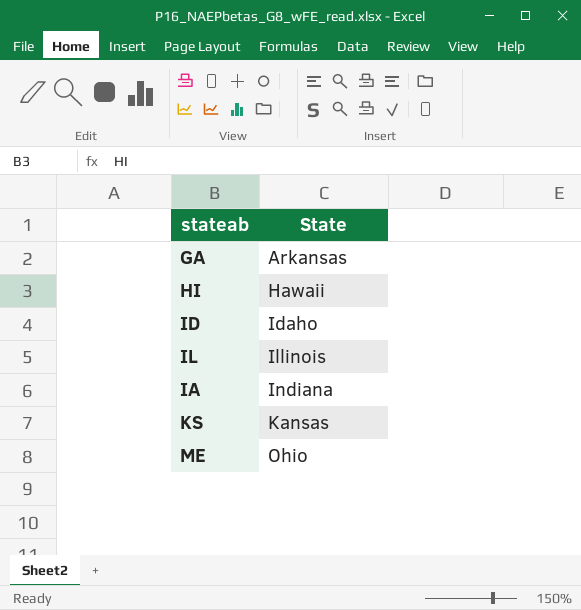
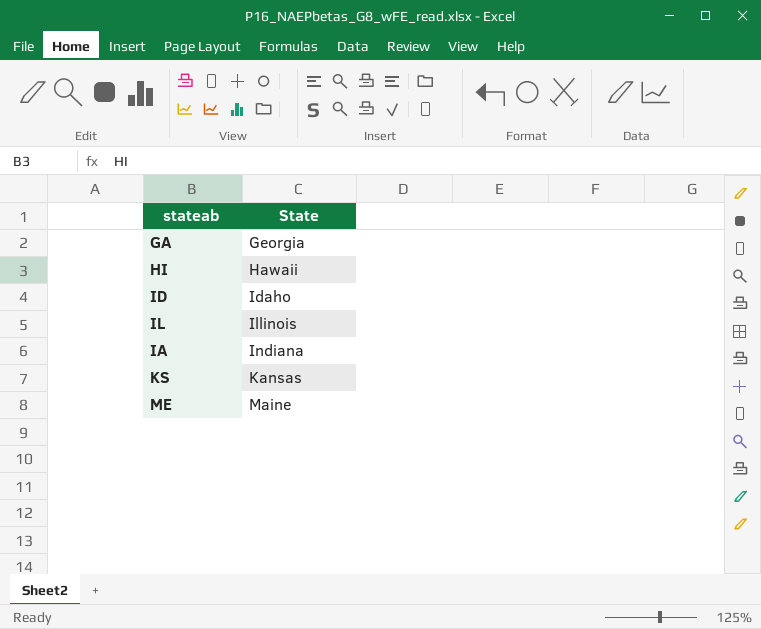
GA | State: Arkansas -> Georgia
ME | State: Ohio -> Maine

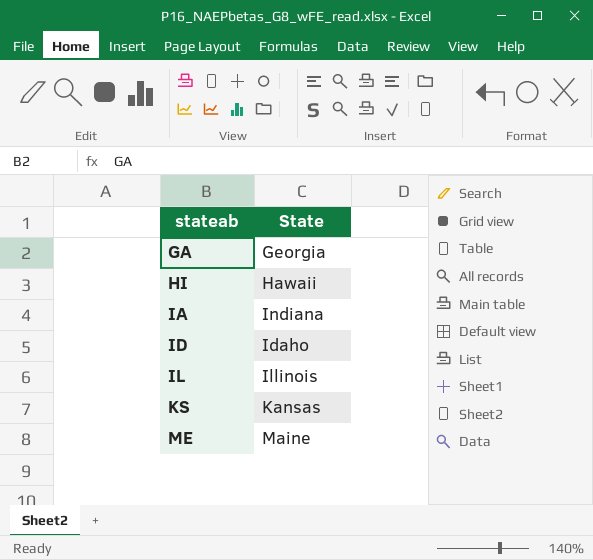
row order: State ascending -> stateab ascending

